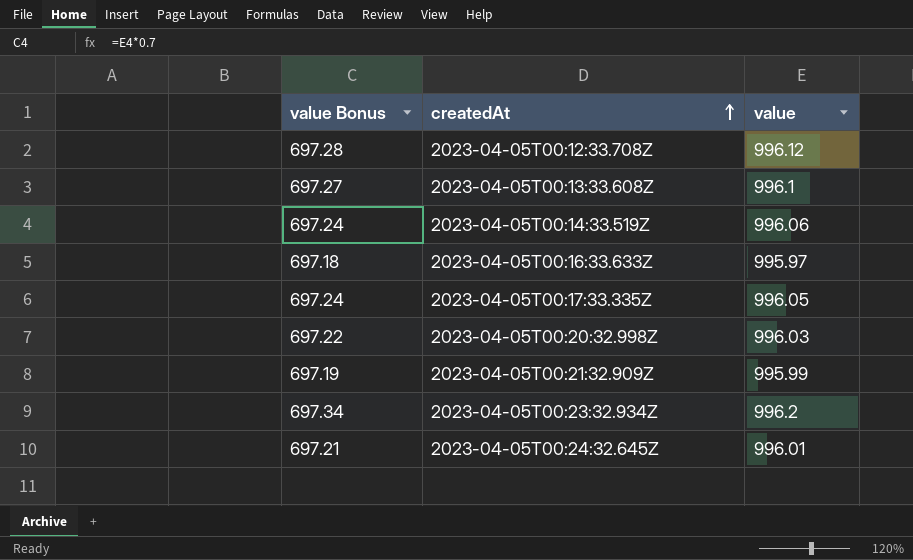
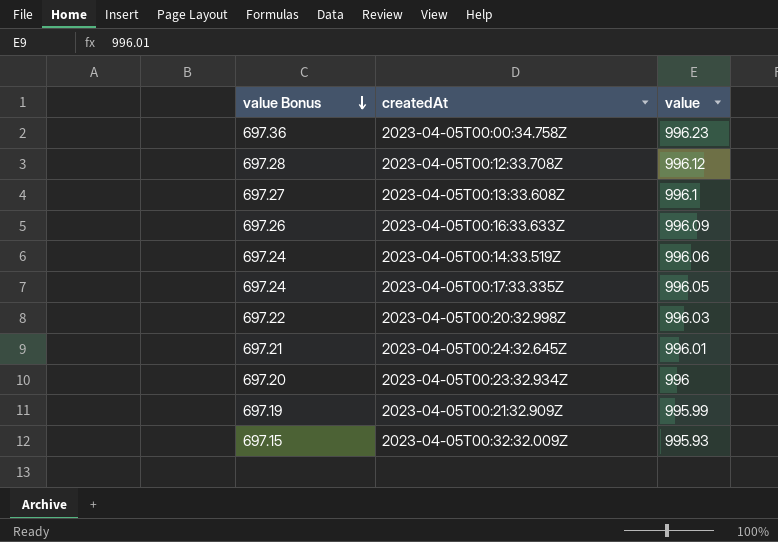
row order: createdAt ascending -> value Bonus descending
row 2023-04-05T00:00:34.758Z: none -> 697.36 | 996.23
2023-04-05T00:16:33.633Z | value Bonus: 697.18 -> 697.26
2023-04-05T00:16:33.633Z | value: 995.97 -> 996.09
2023-04-05T00:23:32.934Z | value Bonus: 697.34 -> 697.20
2023-04-05T00:23:32.934Z | value: 996.2 -> 996
row 2023-04-05T00:32:32.009Z: none -> 697.15 | 995.93

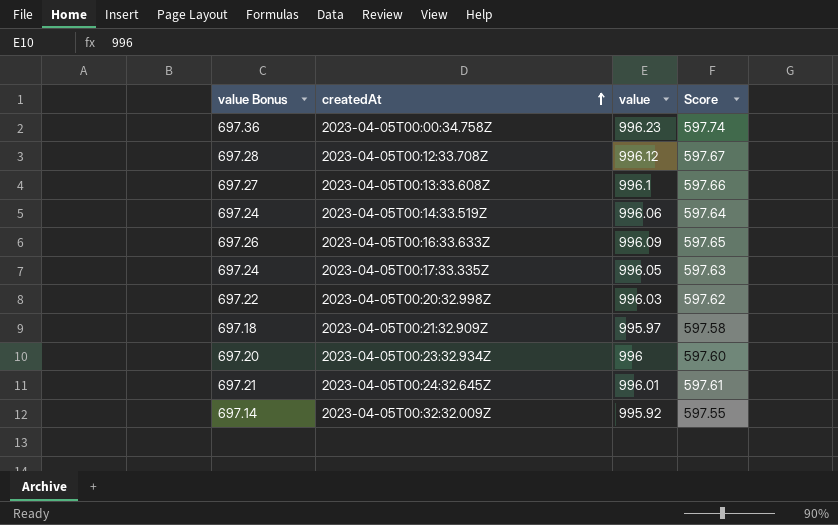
row order: value Bonus descending -> createdAt ascending
column Score | formula: none -> [value] * 0.6
2023-04-05T00:21:32.909Z | value Bonus: 697.19 -> 697.18
2023-04-05T00:21:32.909Z | value: 995.99 -> 995.97
2023-04-05T00:32:32.009Z | value Bonus: 697.15 -> 697.14
2023-04-05T00:32:32.009Z | value: 995.93 -> 995.92

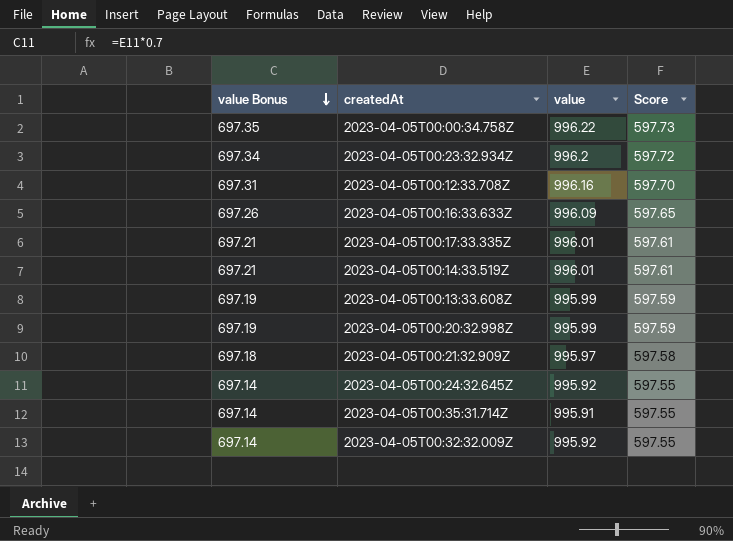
row order: createdAt ascending -> value Bonus descending
2023-04-05T00:00:34.758Z | value Bonus: 697.36 -> 697.35
2023-04-05T00:00:34.758Z | value: 996.23 -> 996.22
2023-04-05T00:00:34.758Z | Score: 597.74 -> 597.73
2023-04-05T00:23:32.934Z | value Bonus: 697.20 -> 697.34
2023-04-05T00:23:32.934Z | value: 996 -> 996.2
2023-04-05T00:23:32.934Z | Score: 597.60 -> 597.72
2023-04-05T00:12:33.708Z | value Bonus: 697.28 -> 697.31
2023-04-05T00:12:33.708Z | value: 996.12 -> 996.16
2023-04-05T00:12:33.708Z | Score: 597.67 -> 597.70
2023-04-05T00:17:33.335Z | value Bonus: 697.24 -> 697.21
2023-04-05T00:17:33.335Z | value: 996.05 -> 996.01
2023-04-05T00:17:33.335Z | Score: 597.63 -> 597.61
2023-04-05T00:14:33.519Z | value Bonus: 697.24 -> 697.21
2023-04-05T00:14:33.519Z | value: 996.06 -> 996.01
2023-04-05T00:14:33.519Z | Score: 597.64 -> 597.61
2023-04-05T00:13:33.608Z | value Bonus: 697.27 -> 697.19
2023-04-05T00:13:33.608Z | value: 996.1 -> 995.99
2023-04-05T00:13:33.608Z | Score: 597.66 -> 597.59
2023-04-05T00:20:32.998Z | value Bonus: 697.22 -> 697.19
2023-04-05T00:20:32.998Z | value: 996.03 -> 995.99
2023-04-05T00:20:32.998Z | Score: 597.62 -> 597.59
2023-04-05T00:24:32.645Z | value Bonus: 697.21 -> 697.14
2023-04-05T00:24:32.645Z | value: 996.01 -> 995.92
2023-04-05T00:24:32.645Z | Score: 597.61 -> 597.55
row 2023-04-05T00:35:31.714Z: none -> 697.14 | 995.91 | 597.55

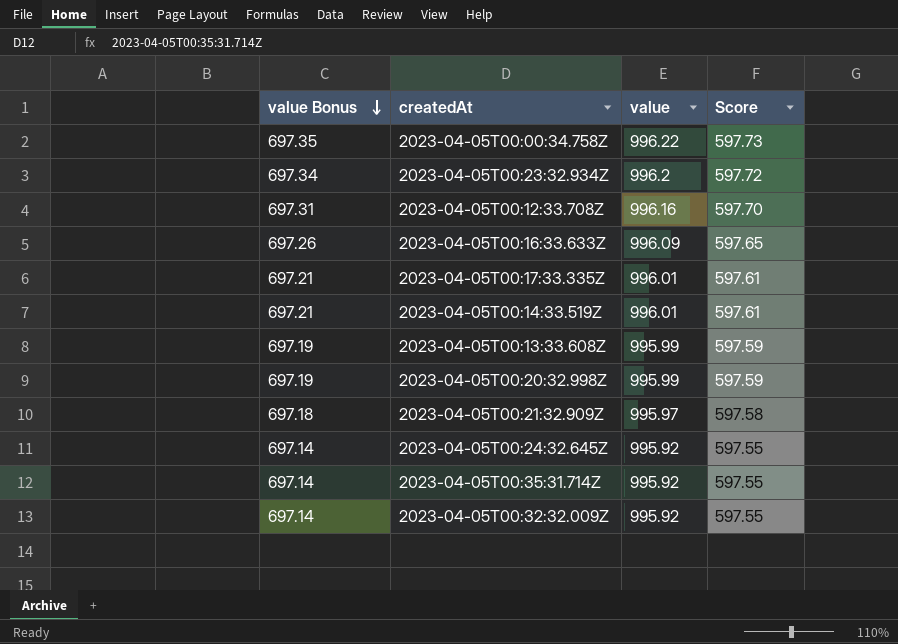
2023-04-05T00:35:31.714Z | value: 995.91 -> 995.92

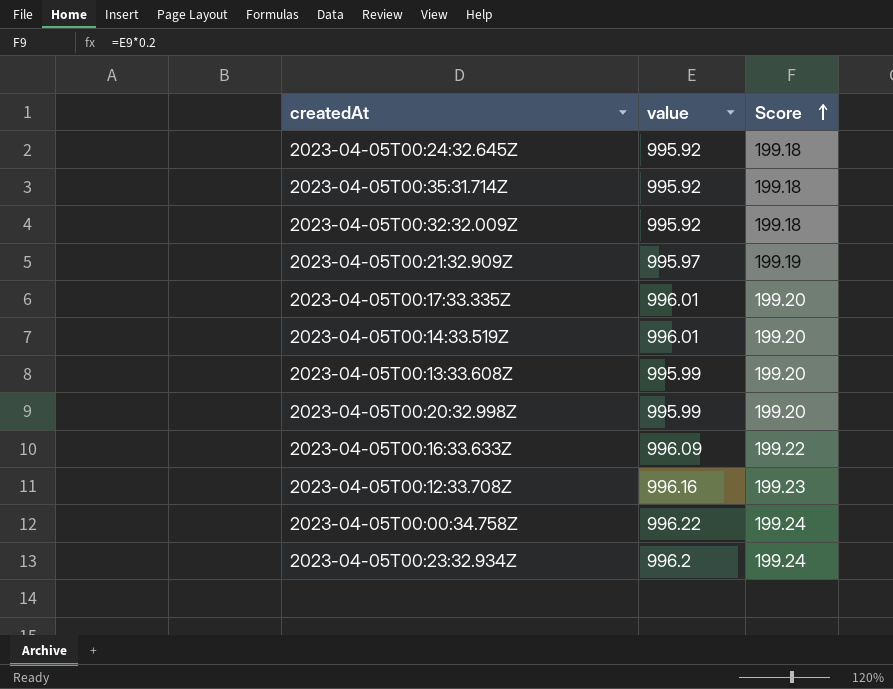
row order: value Bonus descending -> Score ascending
column value Bonus | formula: [value] * 0.7 -> none
column Score | formula: [value] * 0.6 -> [value] * 0.2

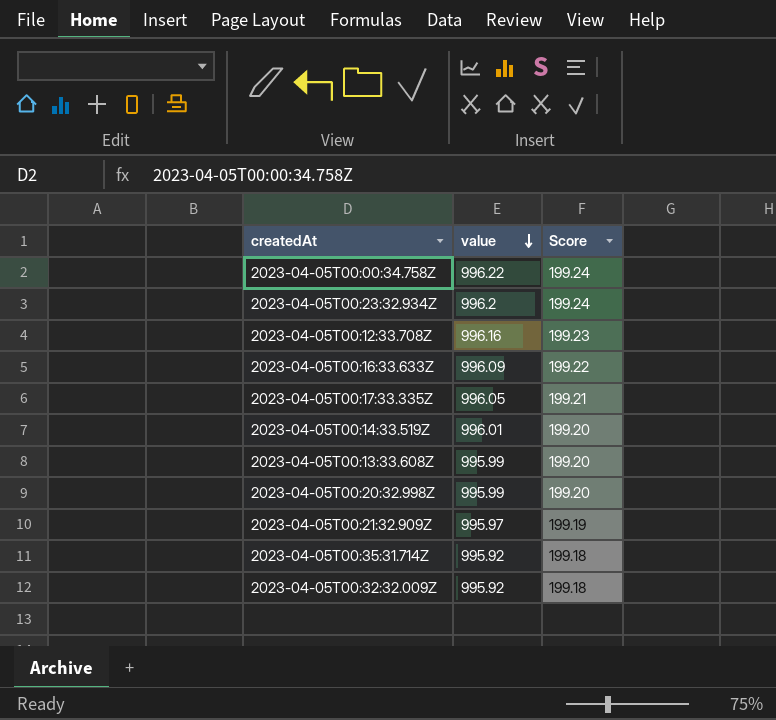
row order: Score ascending -> value descending
row 2023-04-05T00:24:32.645Z: 995.92 | 199.18 -> none
2023-04-05T00:17:33.335Z | value: 996.01 -> 996.05
2023-04-05T00:17:33.335Z | Score: 199.20 -> 199.21

